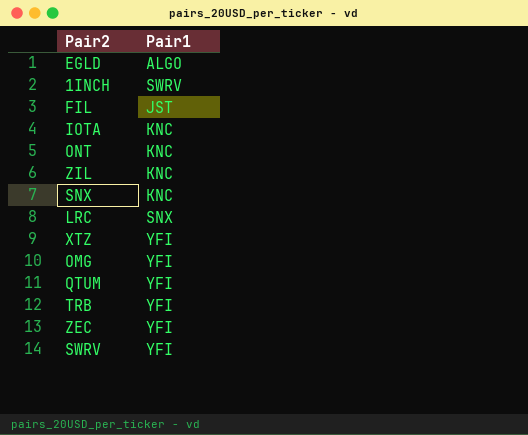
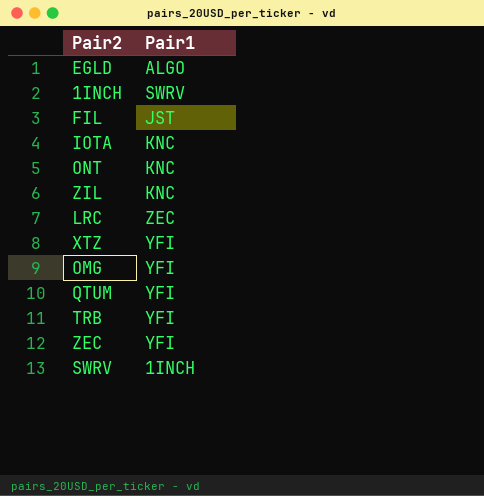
row SNX: KNC -> none
LRC | Pair1: SNX -> ZEC
SWRV | Pair1: YFI -> 1INCH

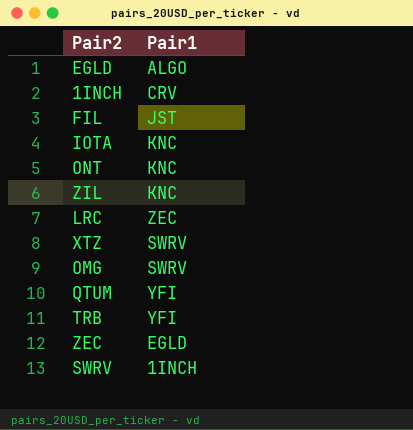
1INCH | Pair1: SWRV -> CRV
XTZ | Pair1: YFI -> SWRV
OMG | Pair1: YFI -> SWRV
ZEC | Pair1: YFI -> EGLD

